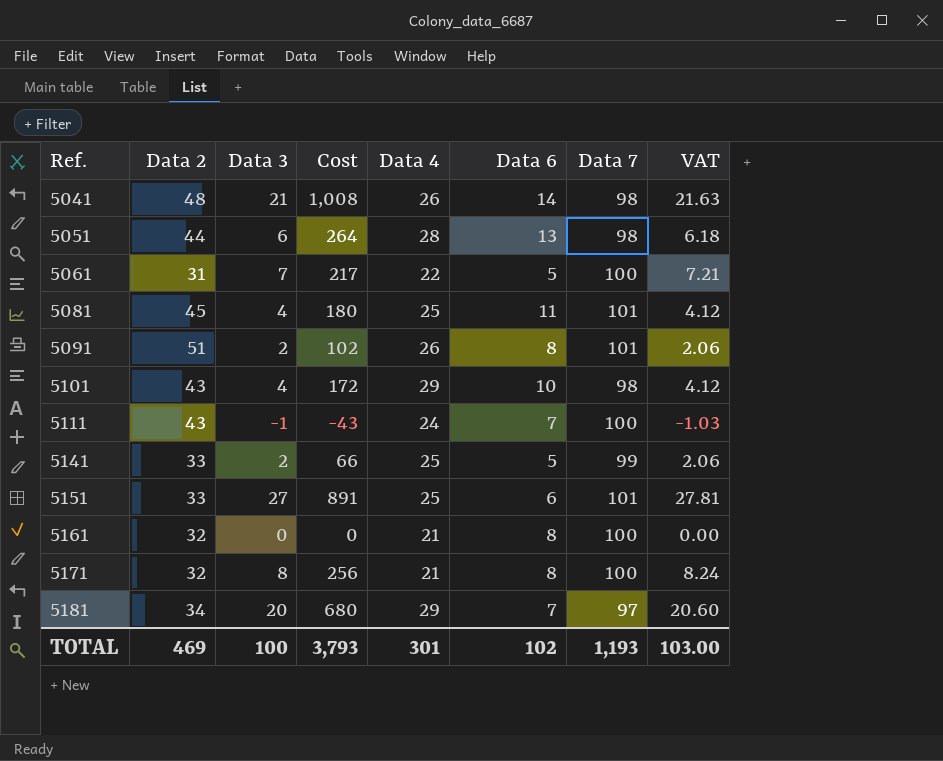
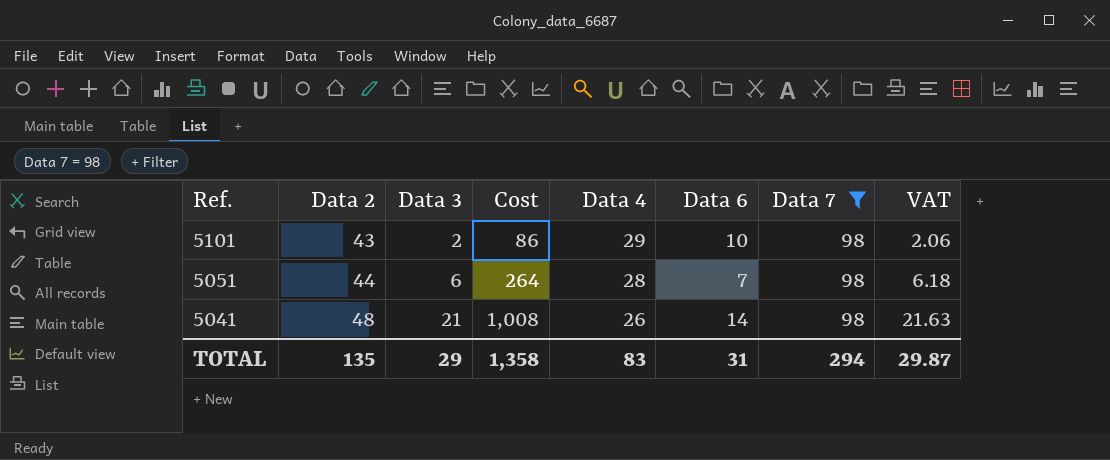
filter: none -> Data 7 = 98
row order: Ref. ascending -> Ref. descending
5101 | Data 3: 4 -> 2
5101 | Cost: 172 -> 86
5101 | VAT: 4.12 -> 2.06
5051 | Data 6: 13 -> 7
TOTAL | Data 2: 469 -> 135
TOTAL | Data 3: 100 -> 29
TOTAL | Cost: 3,793 -> 1,358
TOTAL | Data 4: 301 -> 83
TOTAL | Data 6: 102 -> 31
TOTAL | Data 7: 1,193 -> 294
TOTAL | VAT: 103.00 -> 29.87

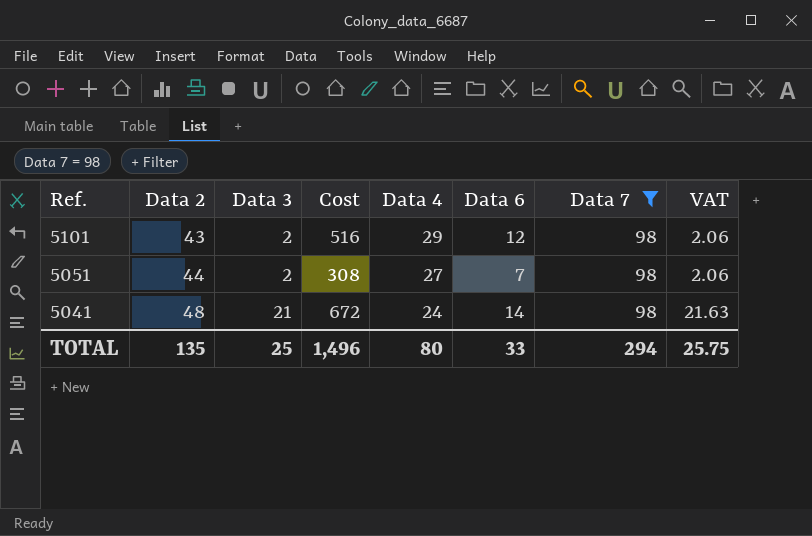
column Cost | formula: [Data 2] * [Data 3] -> [Data 2] * [Data 6]
5101 | Data 6: 10 -> 12
5051 | Data 3: 6 -> 2
5051 | Data 4: 28 -> 27
5051 | VAT: 6.18 -> 2.06
5041 | Data 4: 26 -> 24
TOTAL | Data 3: 29 -> 25
TOTAL | Cost: 1,358 -> 1,496
TOTAL | Data 4: 83 -> 80
TOTAL | Data 6: 31 -> 33
TOTAL | VAT: 29.87 -> 25.75

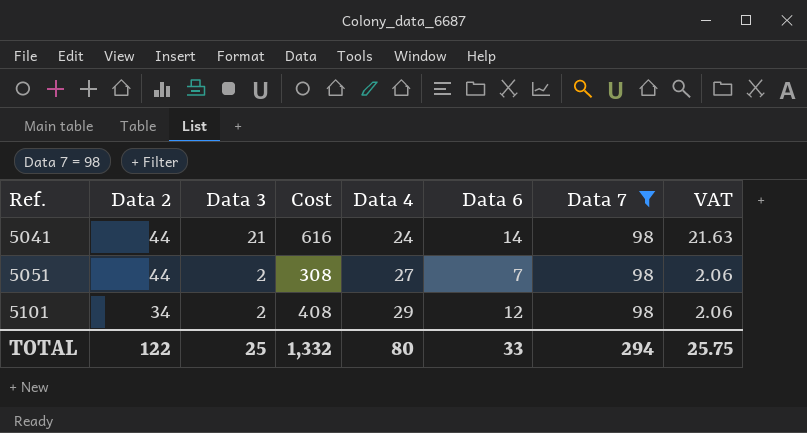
row order: Ref. descending -> Ref. ascending
5041 | Data 2: 48 -> 44
5041 | Cost: 672 -> 616
5101 | Data 2: 43 -> 34
5101 | Cost: 516 -> 408
TOTAL | Data 2: 135 -> 122
TOTAL | Cost: 1,496 -> 1,332

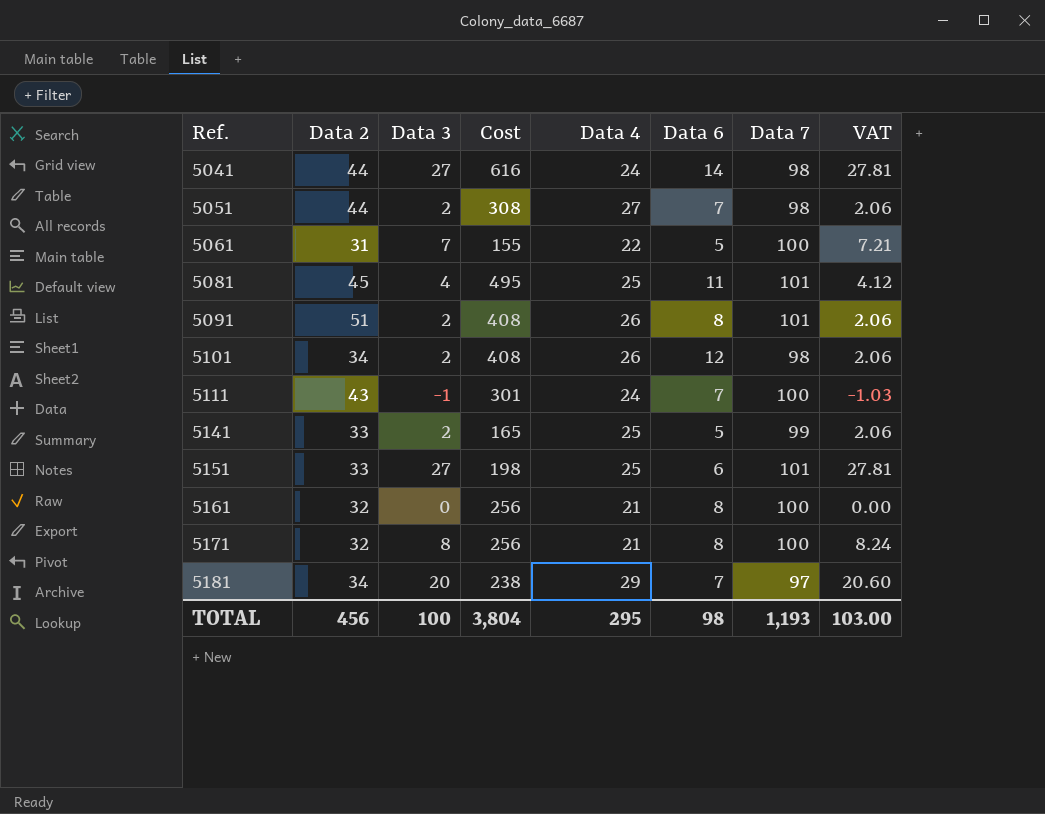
filter: Data 7 = 98 -> none
5041 | Data 3: 21 -> 27
5041 | VAT: 21.63 -> 27.81
5101 | Data 4: 29 -> 26
TOTAL | Data 2: 122 -> 456
TOTAL | Data 3: 25 -> 100
TOTAL | Cost: 1,332 -> 3,804
TOTAL | Data 4: 80 -> 295
TOTAL | Data 6: 33 -> 98
TOTAL | Data 7: 294 -> 1,193
TOTAL | VAT: 25.75 -> 103.00

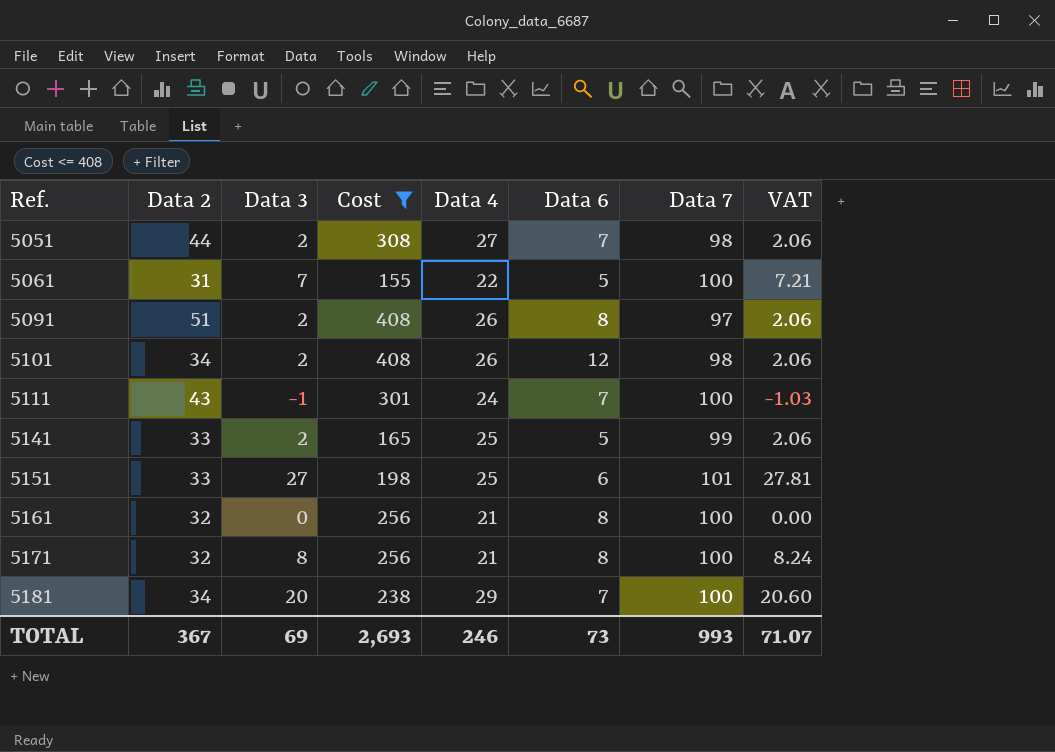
filter: none -> Cost <= 408
5091 | Data 7: 101 -> 97
5181 | Data 7: 97 -> 100
TOTAL | Data 2: 456 -> 367
TOTAL | Data 3: 100 -> 69
TOTAL | Cost: 3,804 -> 2,693
TOTAL | Data 4: 295 -> 246
TOTAL | Data 6: 98 -> 73
TOTAL | Data 7: 1,193 -> 993
TOTAL | VAT: 103.00 -> 71.07

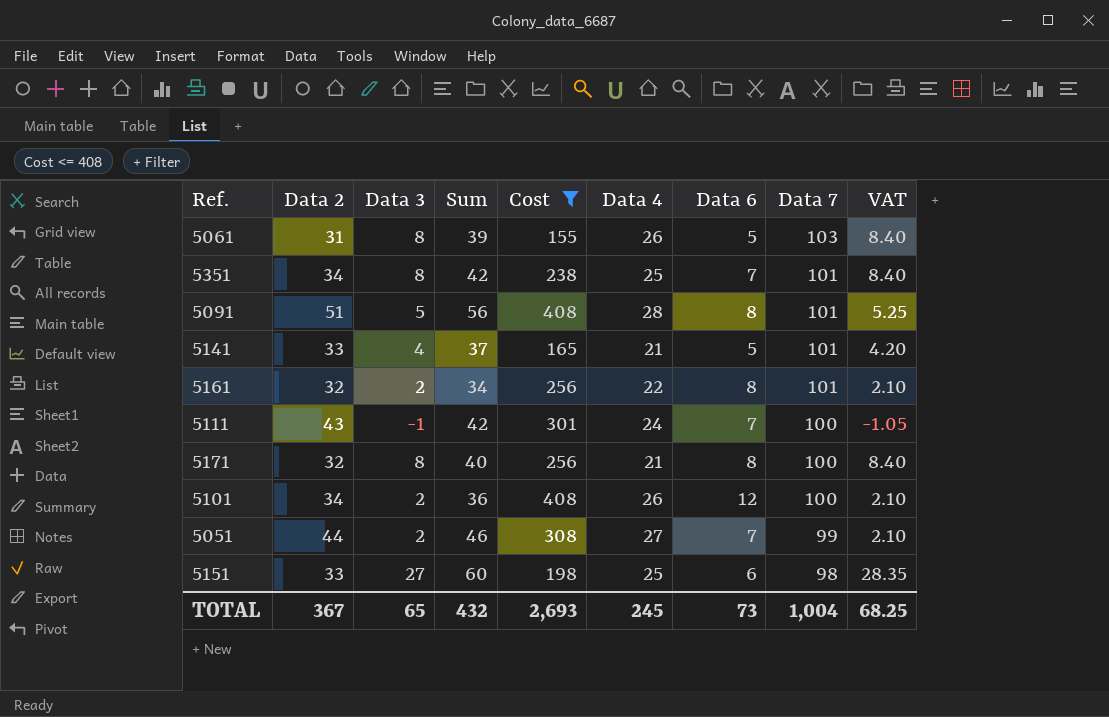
row order: Ref. ascending -> Data 7 descending
column Sum | formula: none -> [Data 2] + [Data 3]
column VAT | formula: [Data 3] * 1.03 -> [Data 3] * 1.05
row 5181: 34 | 20 | 238 | 29 | 7 | 100 | 20.60 -> none
5061 | Data 3: 7 -> 8
5061 | Data 4: 22 -> 26
5061 | Data 7: 100 -> 103
row 5351: none -> 34 | 8 | 42 | 238 | 25 | 7 | 101 | 8.40
5091 | Data 3: 2 -> 5
5091 | Data 4: 26 -> 28
5091 | Data 7: 97 -> 101
5141 | Data 3: 2 -> 4
5141 | Data 4: 25 -> 21
5141 | Data 7: 99 -> 101
5161 | Data 3: 0 -> 2
5161 | Data 4: 21 -> 22
5161 | Data 7: 100 -> 101
5101 | Data 7: 98 -> 100
5051 | Data 7: 98 -> 99
5151 | Data 7: 101 -> 98
TOTAL | Data 3: 69 -> 65
TOTAL | Data 4: 246 -> 245
TOTAL | Data 7: 993 -> 1,004
TOTAL | VAT: 71.07 -> 68.25

